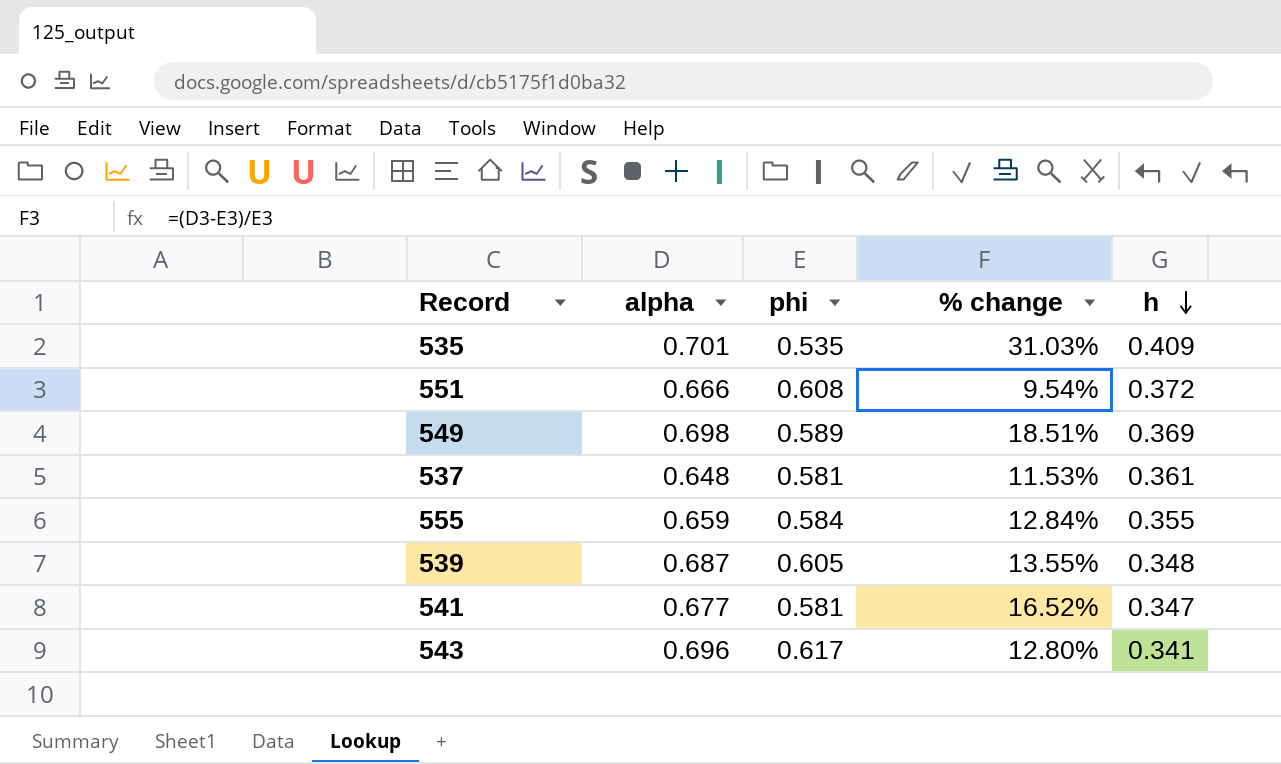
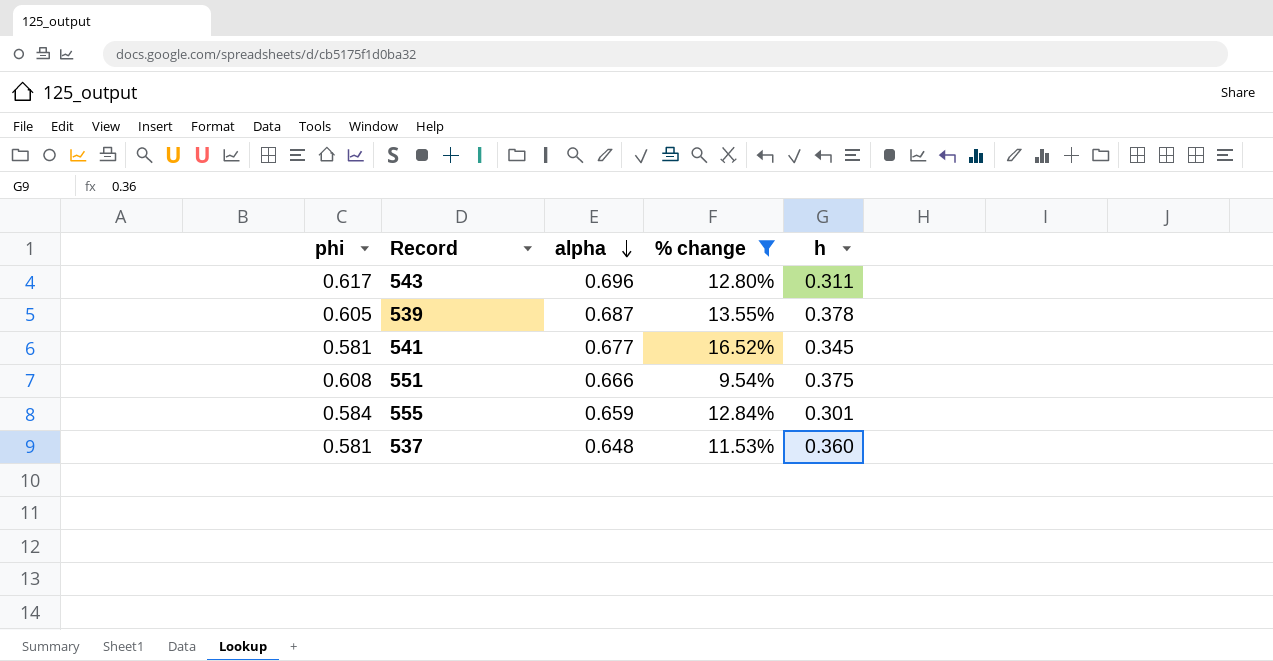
filter: none -> % change <= 16.52%
row order: h descending -> alpha descending
column phi | position: 3 -> 1
543 | h: 0.341 -> 0.311
539 | h: 0.348 -> 0.378
541 | h: 0.347 -> 0.345
551 | h: 0.372 -> 0.375
555 | h: 0.355 -> 0.301
537 | h: 0.361 -> 0.360

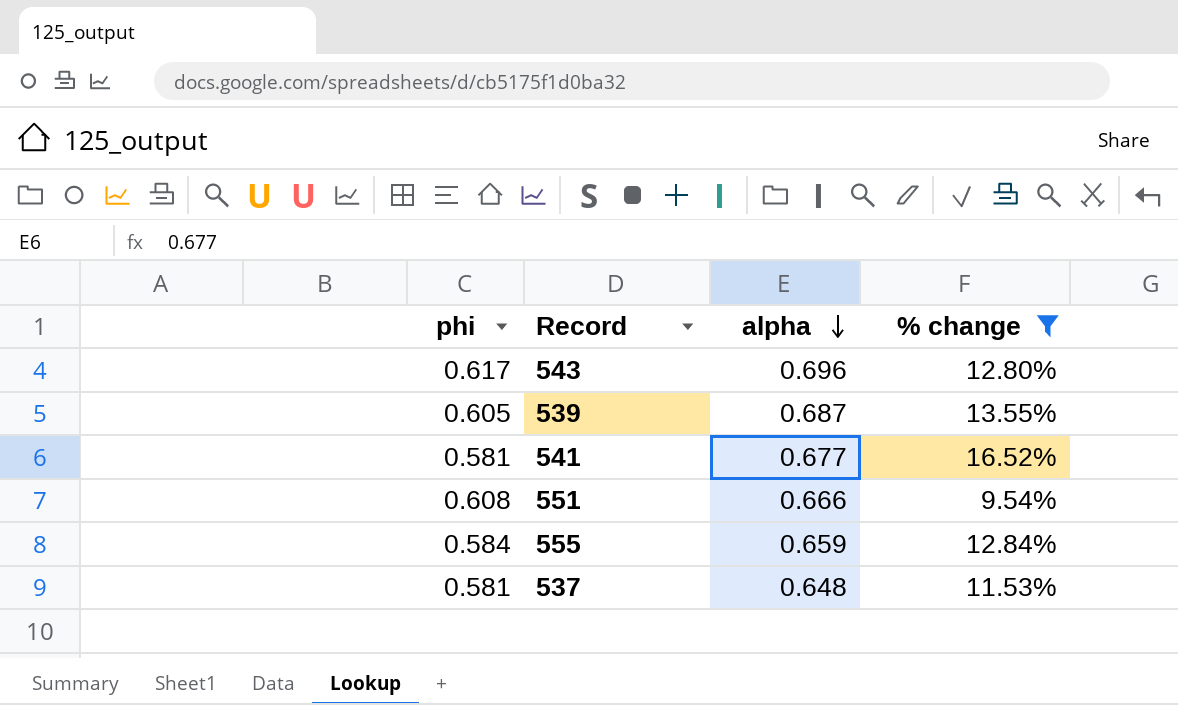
column h | position: 5 -> none

